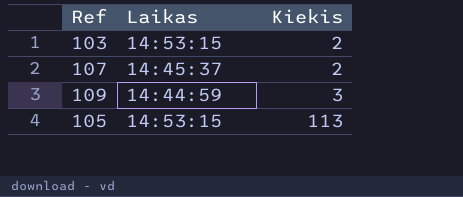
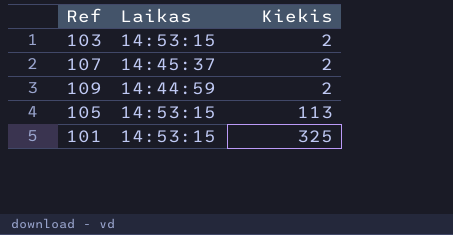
109 | Kiekis: 3 -> 2
row 101: none -> 14:53:15 | 325

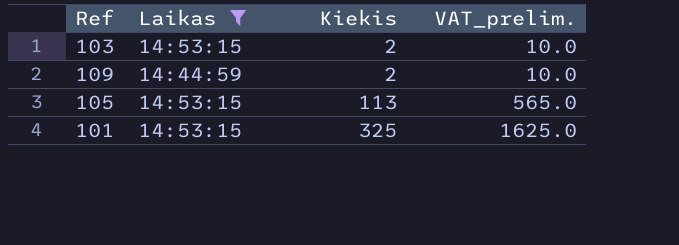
filter: none -> Laikas != 14:45:37
column VAT_prelim. | formula: none -> [Kiekis] * 5

